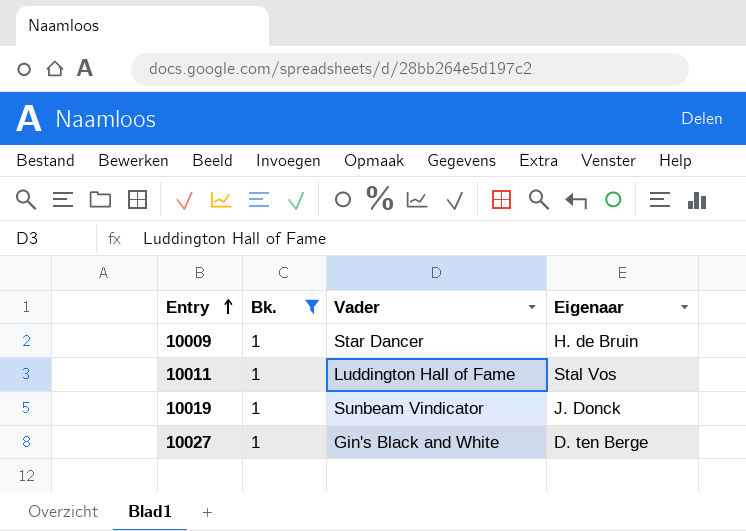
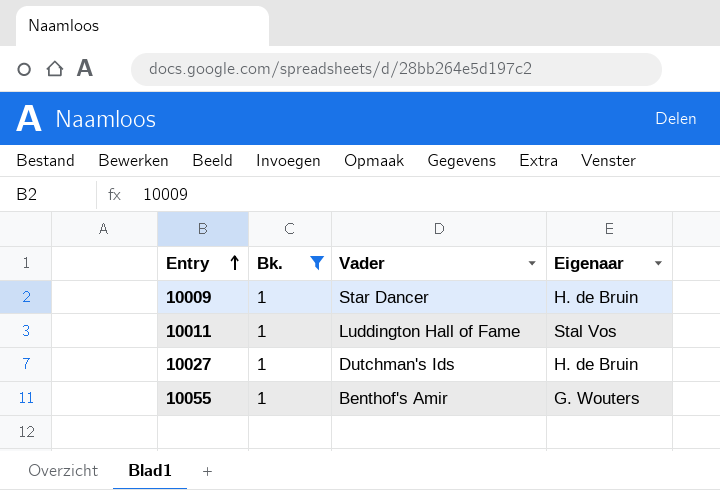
row 10019: 1 | Sunbeam Vindicator | J. Donck -> none
10027 | Vader: Gin's Black and White -> Dutchman's Ids
10027 | Eigenaar: D. ten Berge -> H. de Bruin
row 10055: none -> 1 | Benthof's Amir | G. Wouters

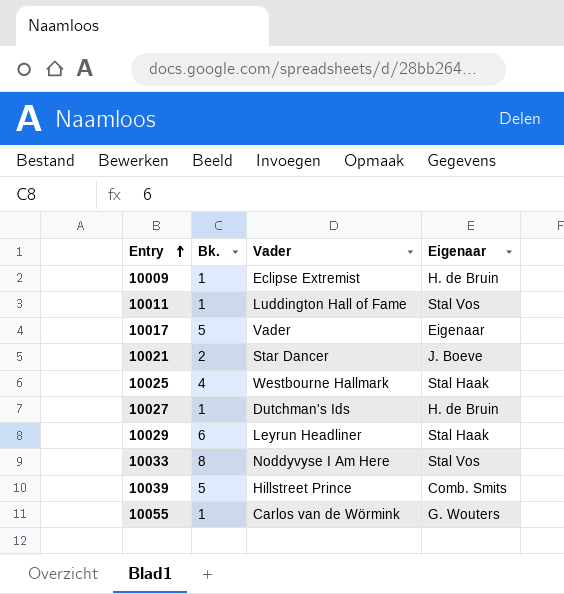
filter: Bk. = 1 -> none
10009 | Vader: Star Dancer -> Eclipse Extremist
10055 | Vader: Benthof's Amir -> Carlos van de Wörmink

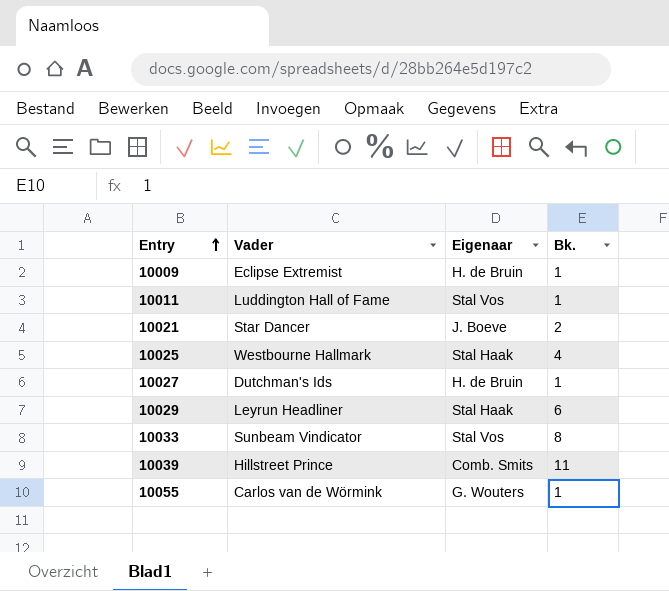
column Bk. | position: 2 -> 4
row 10017: 5 | Vader | Eigenaar -> none
10033 | Vader: Noddyvyse I Am Here -> Sunbeam Vindicator
10039 | Bk.: 5 -> 11

